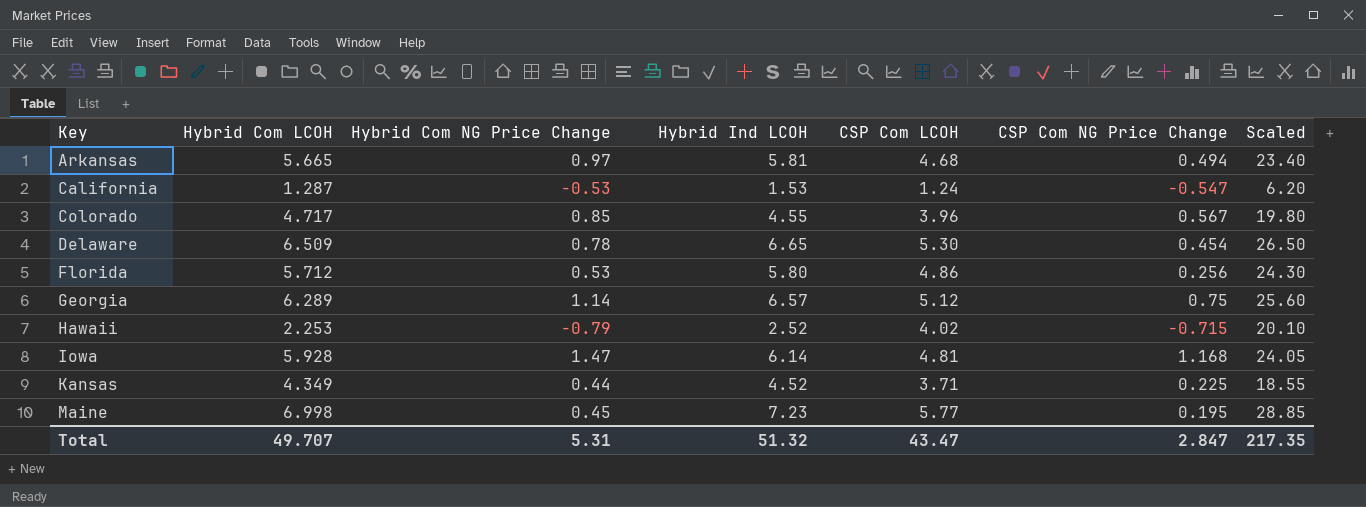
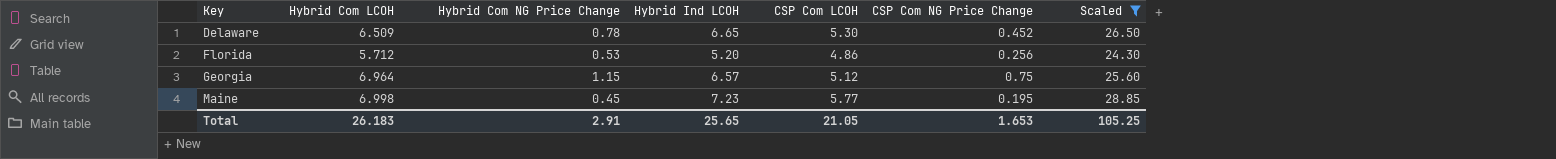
filter: none -> Scaled >= 24.30
Delaware | CSP Com NG Price Change: 0.454 -> 0.452
Florida | Hybrid Ind LCOH: 5.80 -> 5.20
Georgia | Hybrid Com LCOH: 6.289 -> 6.964
Georgia | Hybrid Com NG Price Change: 1.14 -> 1.15
Total | Hybrid Com LCOH: 49.707 -> 26.183
Total | Hybrid Com NG Price Change: 5.31 -> 2.91
Total | Hybrid Ind LCOH: 51.32 -> 25.65
Total | CSP Com LCOH: 43.47 -> 21.05
Total | CSP Com NG Price Change: 2.847 -> 1.653
Total | Scaled: 217.35 -> 105.25

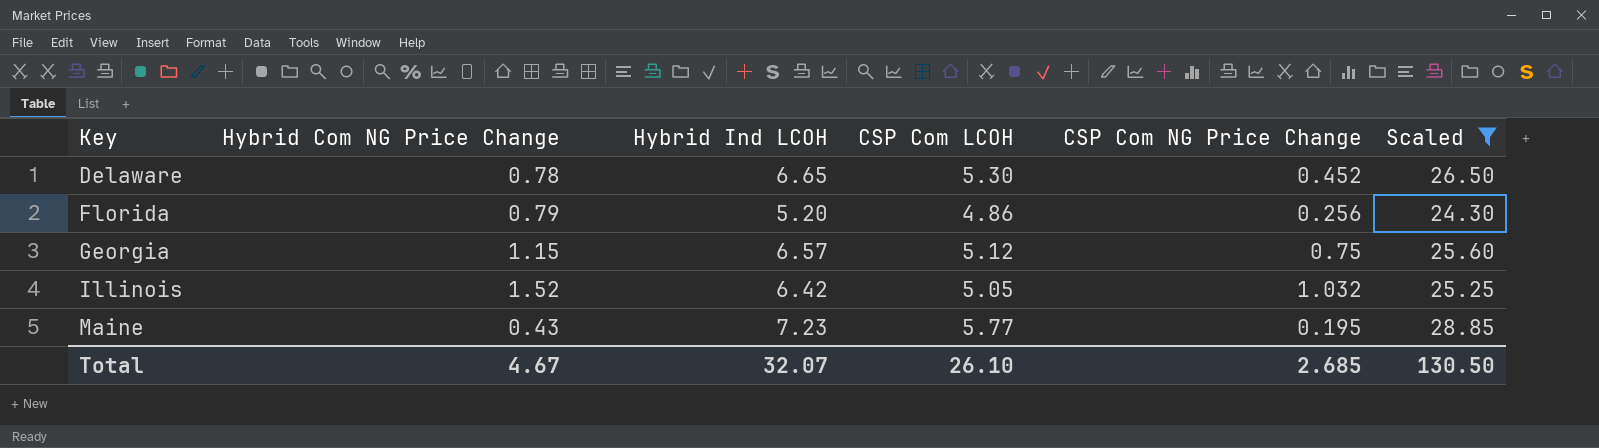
column Hybrid Com LCOH | position: 2 -> none
Florida | Hybrid Com NG Price Change: 0.53 -> 0.79
row Illinois: none -> 1.52 | 6.42 | 5.05 | 1.032 | 25.25
Maine | Hybrid Com NG Price Change: 0.45 -> 0.43
Total | Hybrid Com NG Price Change: 2.91 -> 4.67
Total | Hybrid Ind LCOH: 25.65 -> 32.07
Total | CSP Com LCOH: 21.05 -> 26.10
Total | CSP Com NG Price Change: 1.653 -> 2.685
Total | Scaled: 105.25 -> 130.50

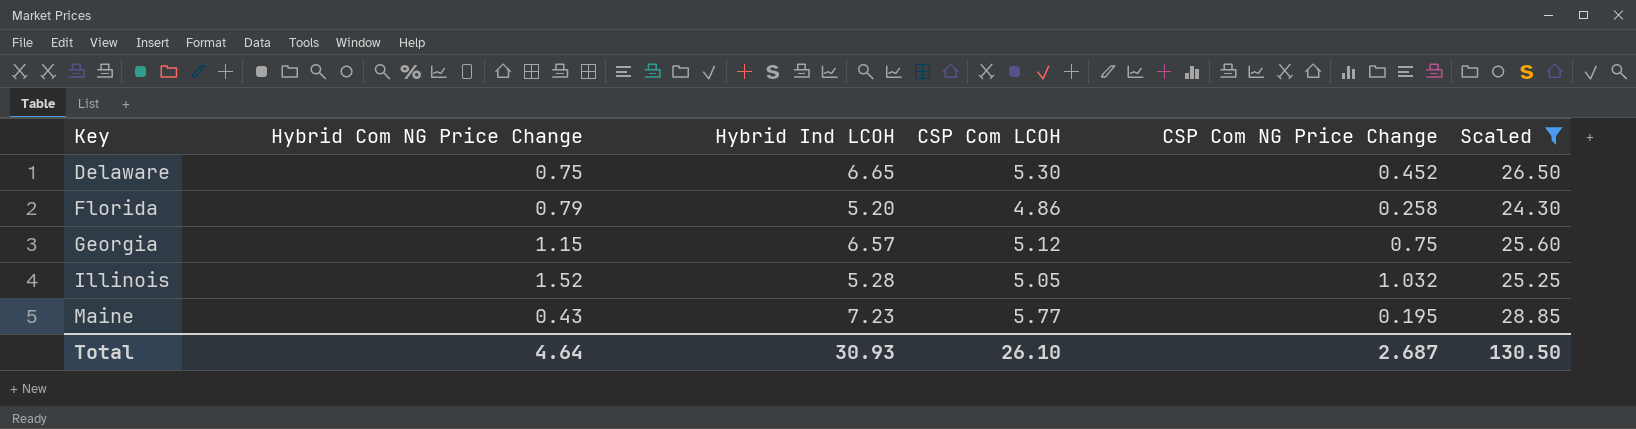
Delaware | Hybrid Com NG Price Change: 0.78 -> 0.75
Florida | CSP Com NG Price Change: 0.256 -> 0.258
Illinois | Hybrid Ind LCOH: 6.42 -> 5.28
Total | Hybrid Com NG Price Change: 4.67 -> 4.64
Total | Hybrid Ind LCOH: 32.07 -> 30.93
Total | CSP Com NG Price Change: 2.685 -> 2.687

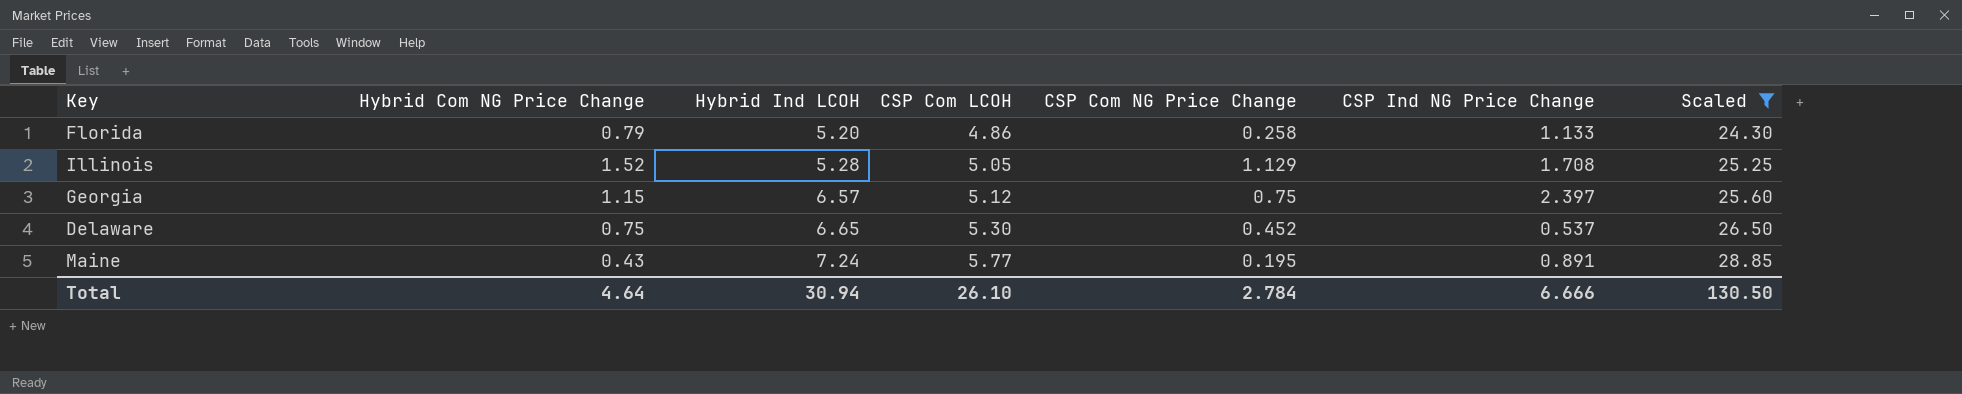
row order: Key ascending -> Hybrid Ind LCOH ascending
column CSP Ind NG Price Change | position: none -> 6
Illinois | CSP Com NG Price Change: 1.032 -> 1.129
Maine | Hybrid Ind LCOH: 7.23 -> 7.24
Total | Hybrid Ind LCOH: 30.93 -> 30.94
Total | CSP Com NG Price Change: 2.687 -> 2.784

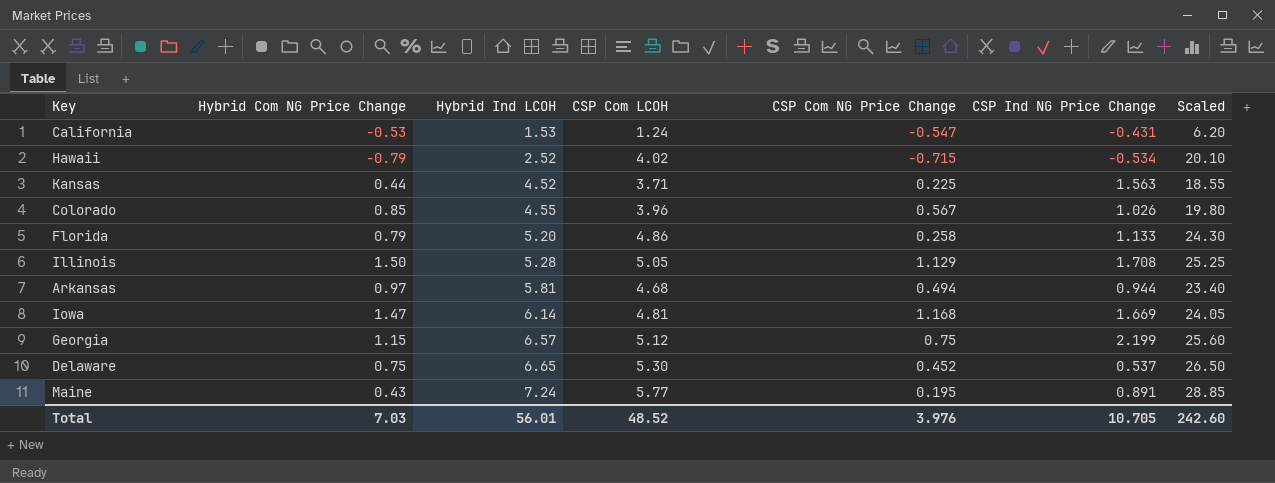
filter: Scaled >= 24.30 -> none
Illinois | Hybrid Com NG Price Change: 1.52 -> 1.50
Georgia | CSP Ind NG Price Change: 2.397 -> 2.199
Total | Hybrid Com NG Price Change: 4.64 -> 7.03
Total | Hybrid Ind LCOH: 30.94 -> 56.01
Total | CSP Com LCOH: 26.10 -> 48.52
Total | CSP Com NG Price Change: 2.784 -> 3.976
Total | CSP Ind NG Price Change: 6.666 -> 10.705
Total | Scaled: 130.50 -> 242.60

